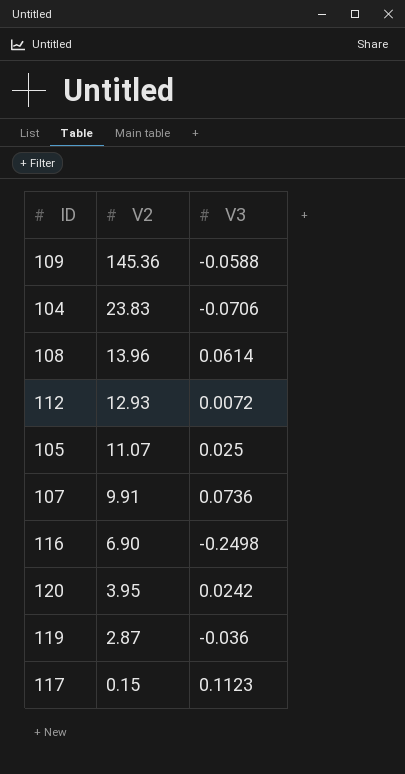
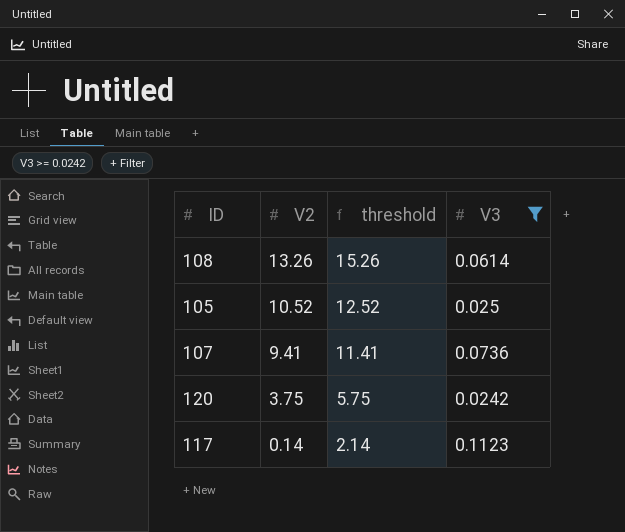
filter: none -> V3 >= 0.0242
column threshold | formula: none -> [V2] + 2
108 | V2: 13.96 -> 13.26
105 | V2: 11.07 -> 10.52
107 | V2: 9.91 -> 9.41
120 | V2: 3.95 -> 3.75
117 | V2: 0.15 -> 0.14

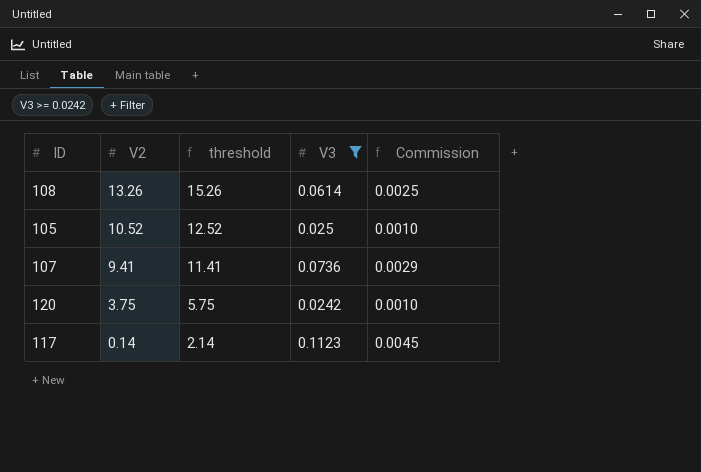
column Commission | formula: none -> [V3] * 0.04

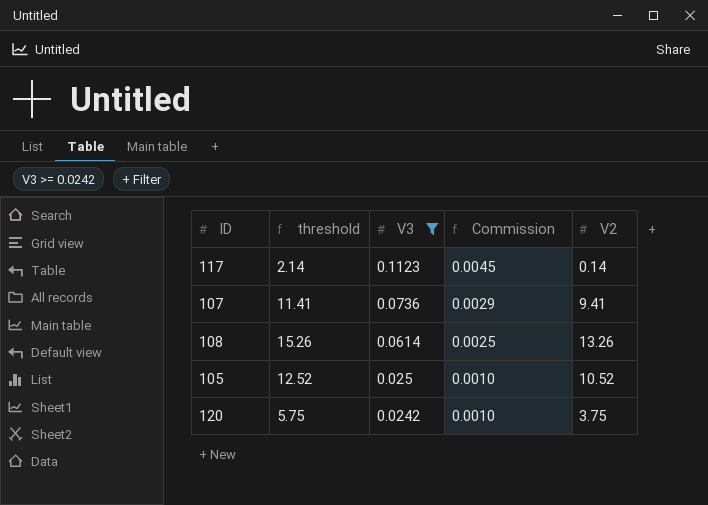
row order: V2 descending -> V3 descending
column V2 | position: 2 -> 5

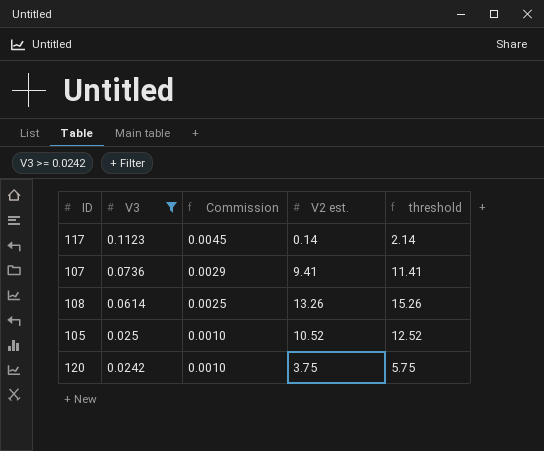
column name: V2 -> V2 est.
column threshold | position: 2 -> 5

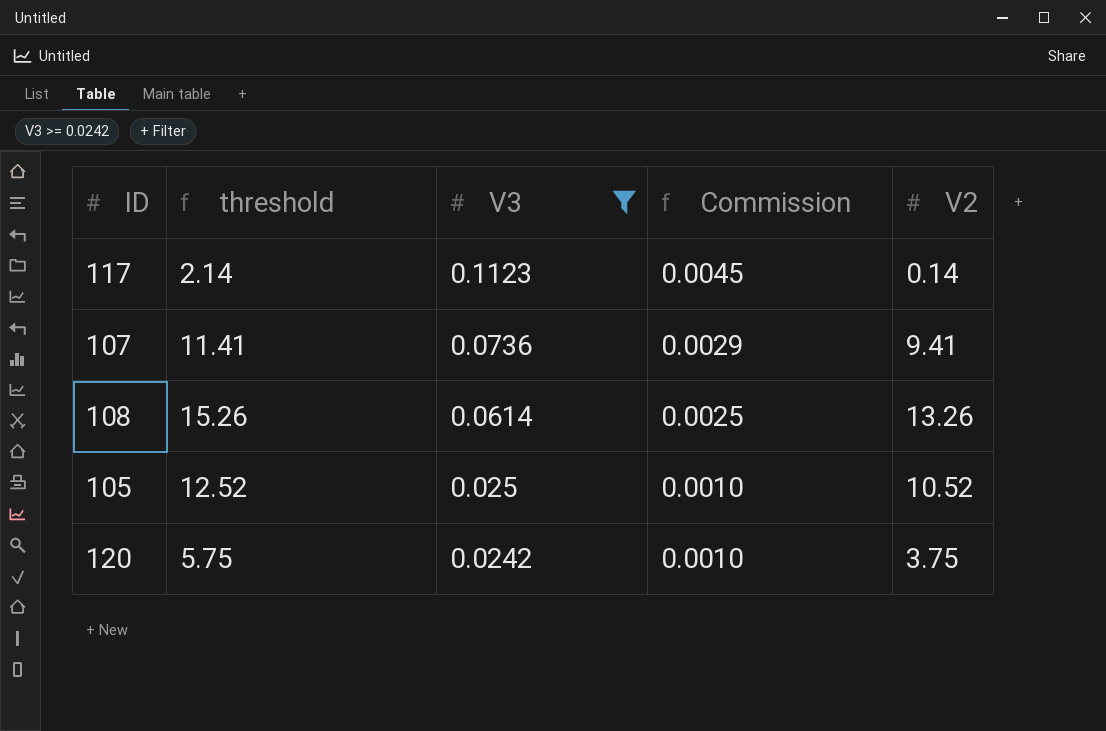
column threshold | position: 5 -> 2
column name: V2 est. -> V2

